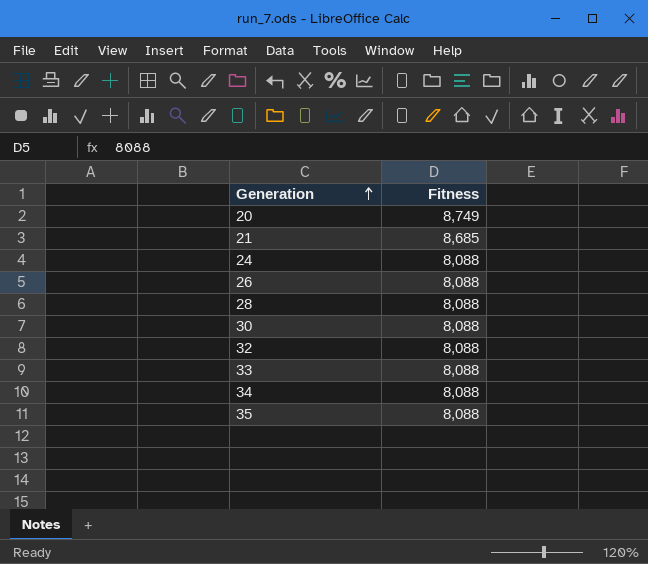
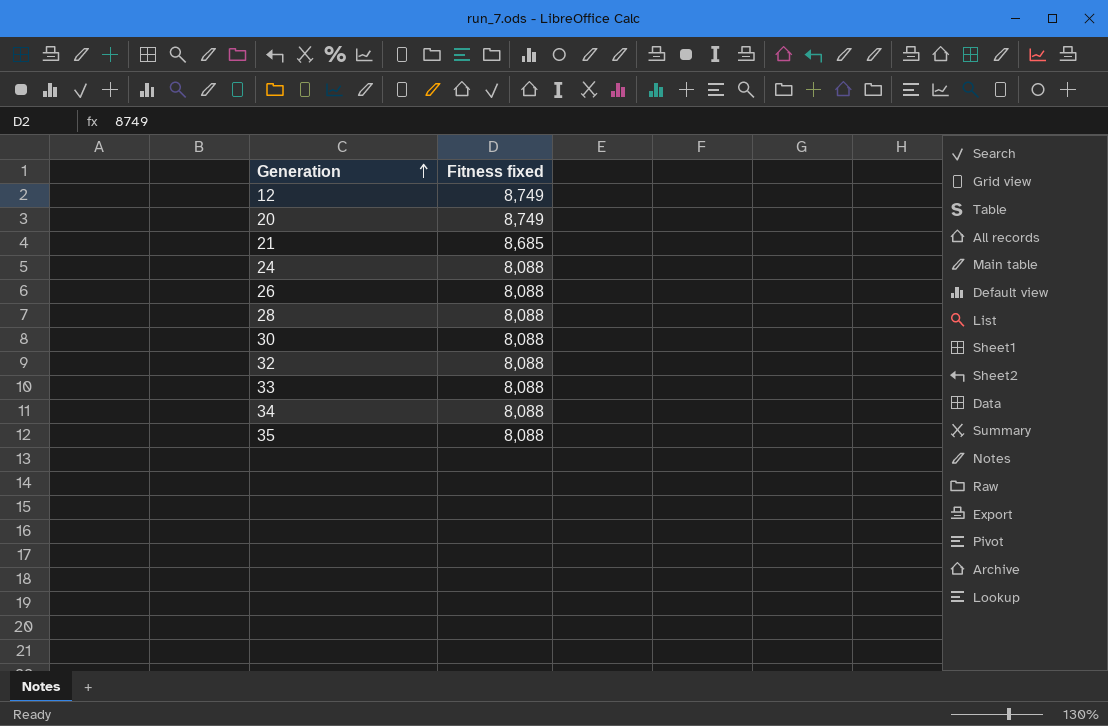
column name: Fitness -> Fitness fixed
row 12: none -> 8,749

